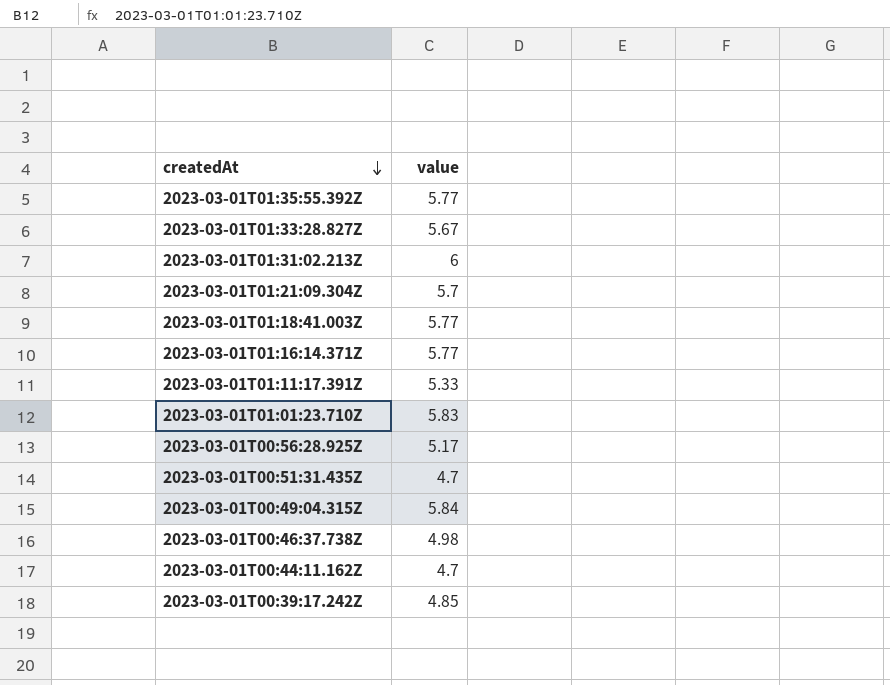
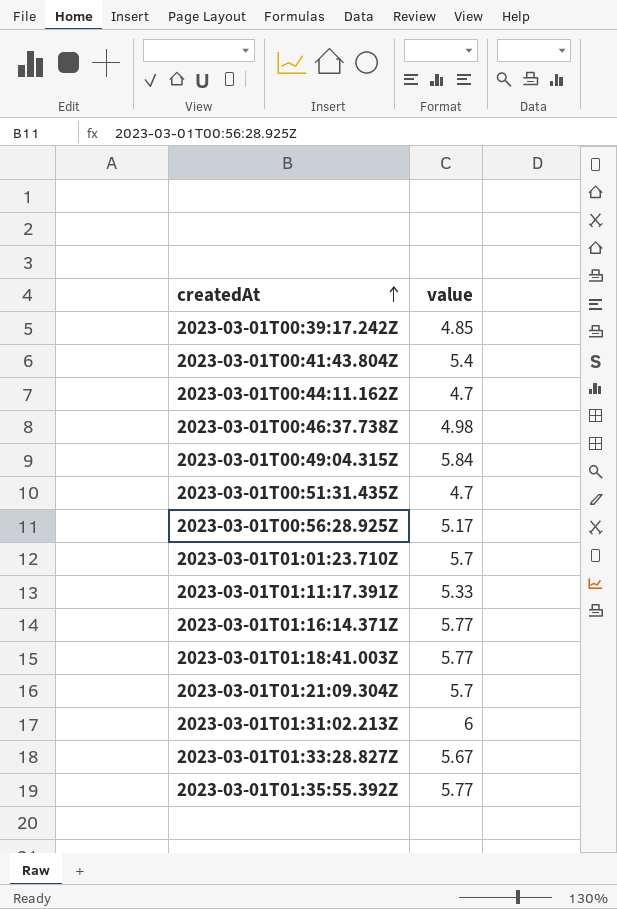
row order: createdAt descending -> createdAt ascending
row 2023-03-01T00:41:43.804Z: none -> 5.4
2023-03-01T01:01:23.710Z | value: 5.83 -> 5.7

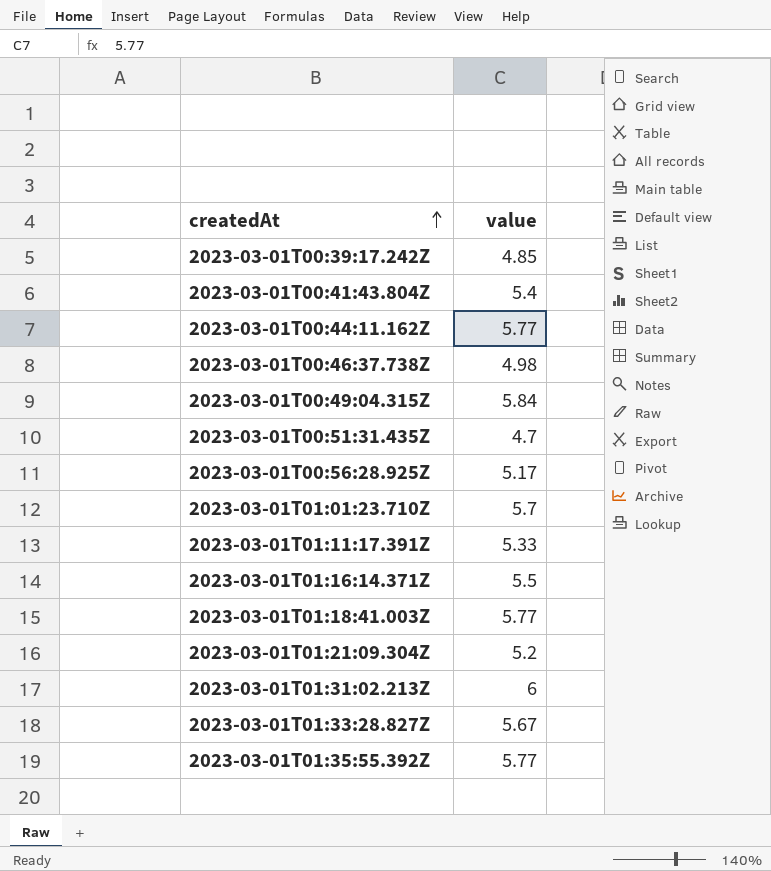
2023-03-01T00:44:11.162Z | value: 4.7 -> 5.77
2023-03-01T01:16:14.371Z | value: 5.77 -> 5.5
2023-03-01T01:21:09.304Z | value: 5.7 -> 5.2

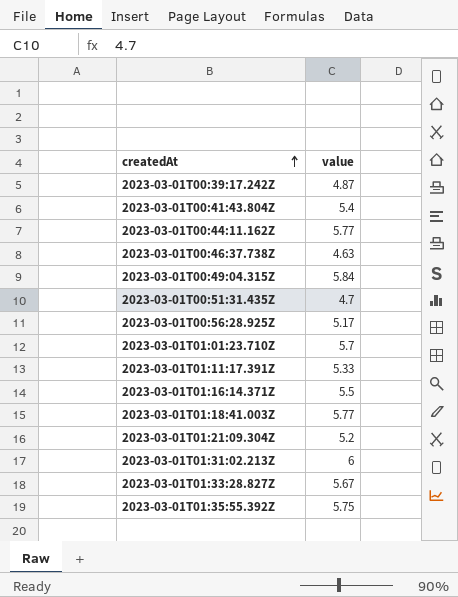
2023-03-01T00:39:17.242Z | value: 4.85 -> 4.87
2023-03-01T00:46:37.738Z | value: 4.98 -> 4.63
2023-03-01T01:35:55.392Z | value: 5.77 -> 5.75

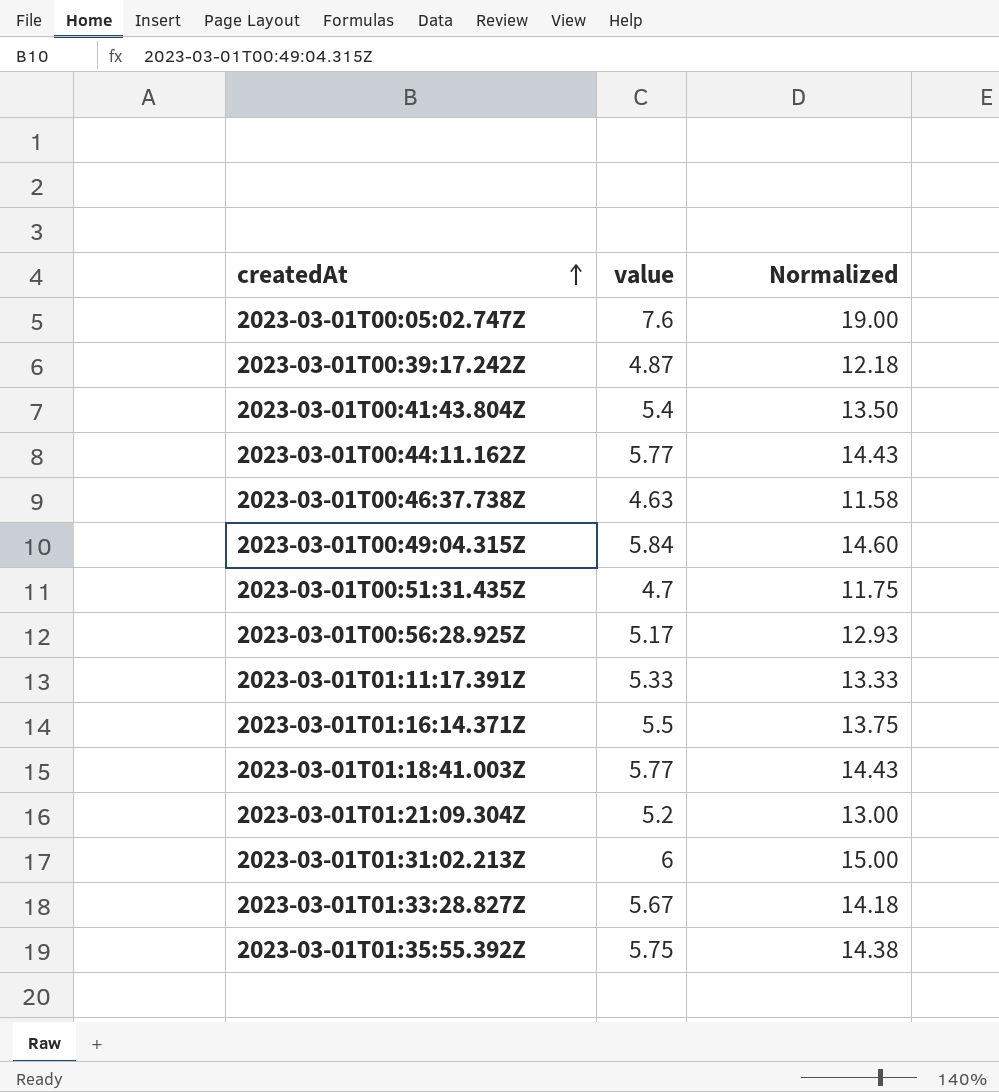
column Normalized | formula: none -> [value] * 2.5
row 2023-03-01T01:01:23.710Z: 5.7 -> none
row 2023-03-01T00:05:02.747Z: none -> 7.6 | 19.00

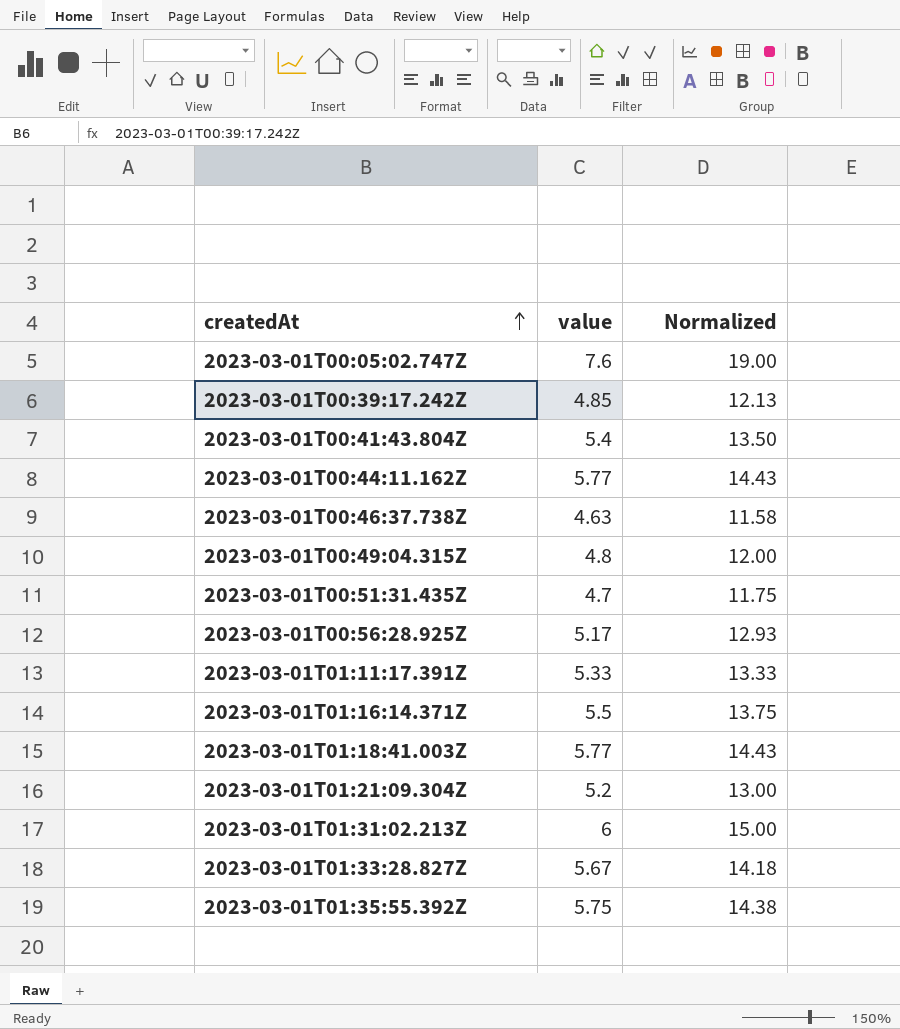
2023-03-01T00:39:17.242Z | value: 4.87 -> 4.85
2023-03-01T00:39:17.242Z | Normalized: 12.18 -> 12.13
2023-03-01T00:49:04.315Z | value: 5.84 -> 4.8
2023-03-01T00:49:04.315Z | Normalized: 14.60 -> 12.00

